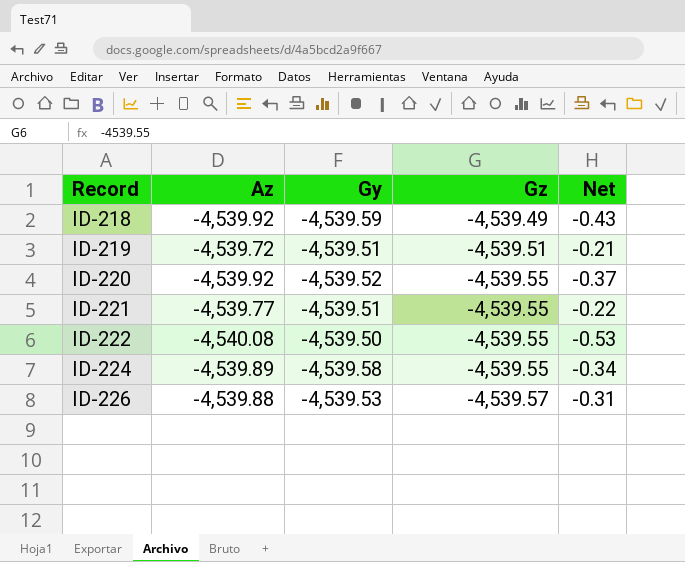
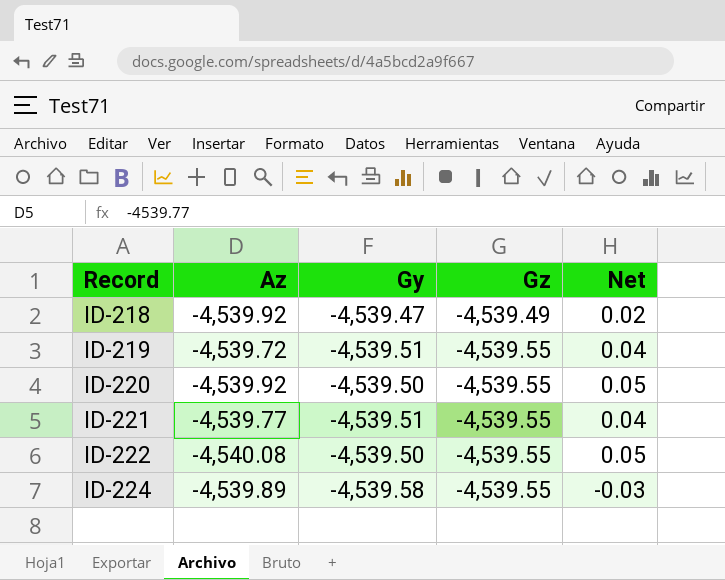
column Net | formula: [Az] - [Gz] -> [Gy] - [Gz]
row ID-226: -4,539.88 | -4,539.53 | -4,539.57 | -0.31 -> none
ID-218 | Gy: -4,539.59 -> -4,539.47
ID-219 | Gz: -4,539.51 -> -4,539.55
ID-220 | Gy: -4,539.52 -> -4,539.50

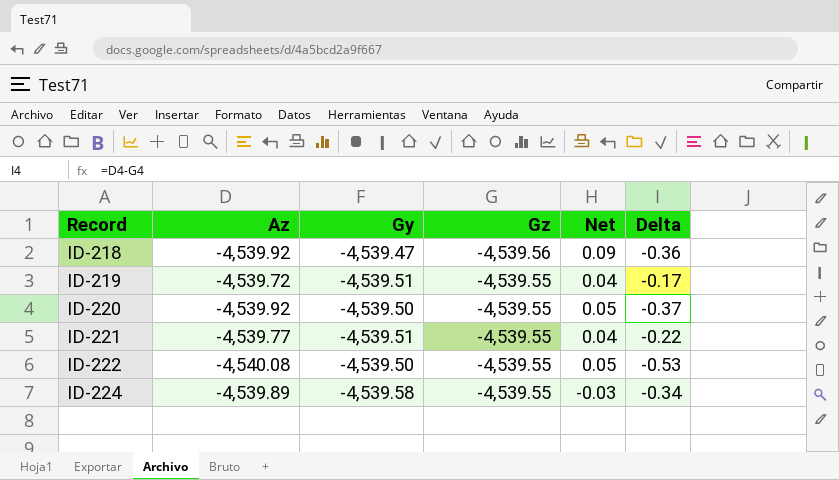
column Delta | formula: none -> [Az] - [Gz]
ID-218 | Gz: -4,539.49 -> -4,539.56
ID-218 | Net: 0.02 -> 0.09

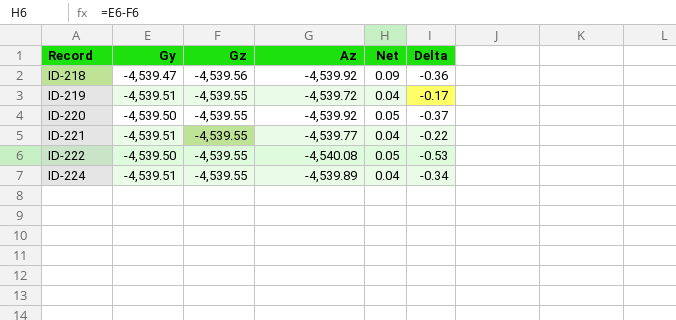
column Az | position: 2 -> 4
ID-224 | Gy: -4,539.58 -> -4,539.51
ID-224 | Net: -0.03 -> 0.04

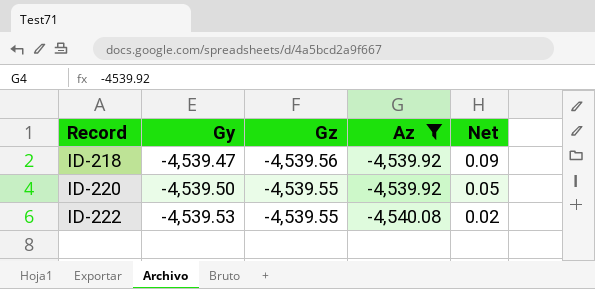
filter: none -> Az <= -4,539.92
column Delta | formula: [Az] - [Gz] -> none
ID-222 | Gy: -4,539.50 -> -4,539.53
ID-222 | Net: 0.05 -> 0.02

